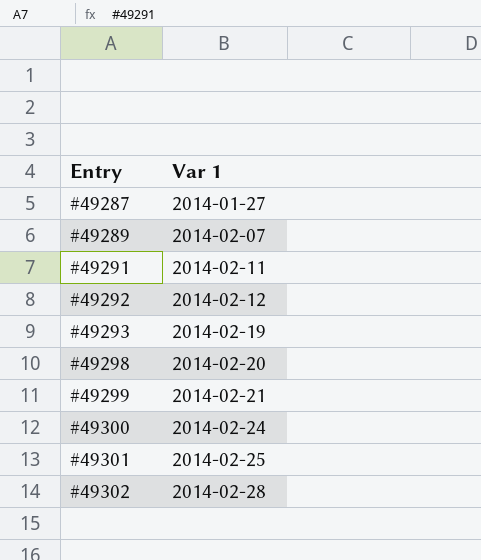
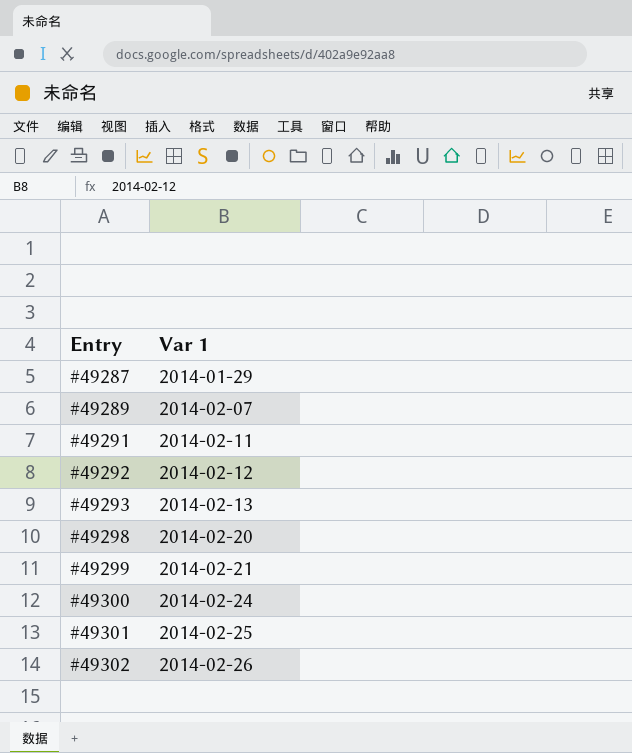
#49287 | Var 1: 2014-01-27 -> 2014-01-29
#49293 | Var 1: 2014-02-19 -> 2014-02-13
#49302 | Var 1: 2014-02-28 -> 2014-02-26

